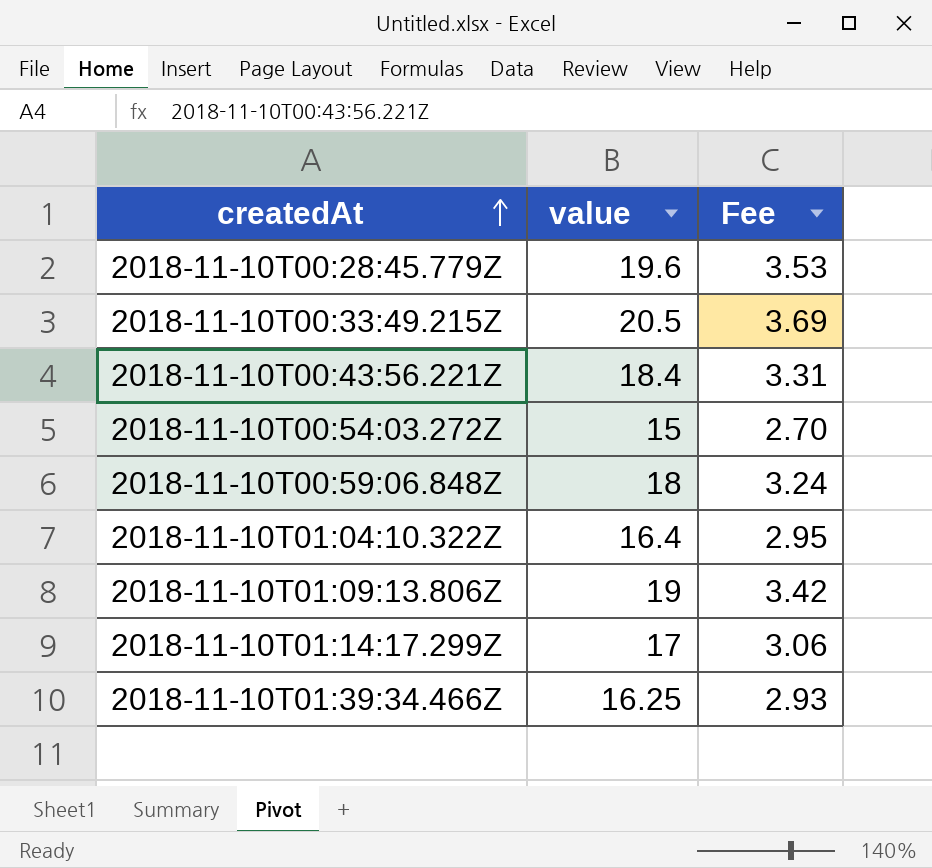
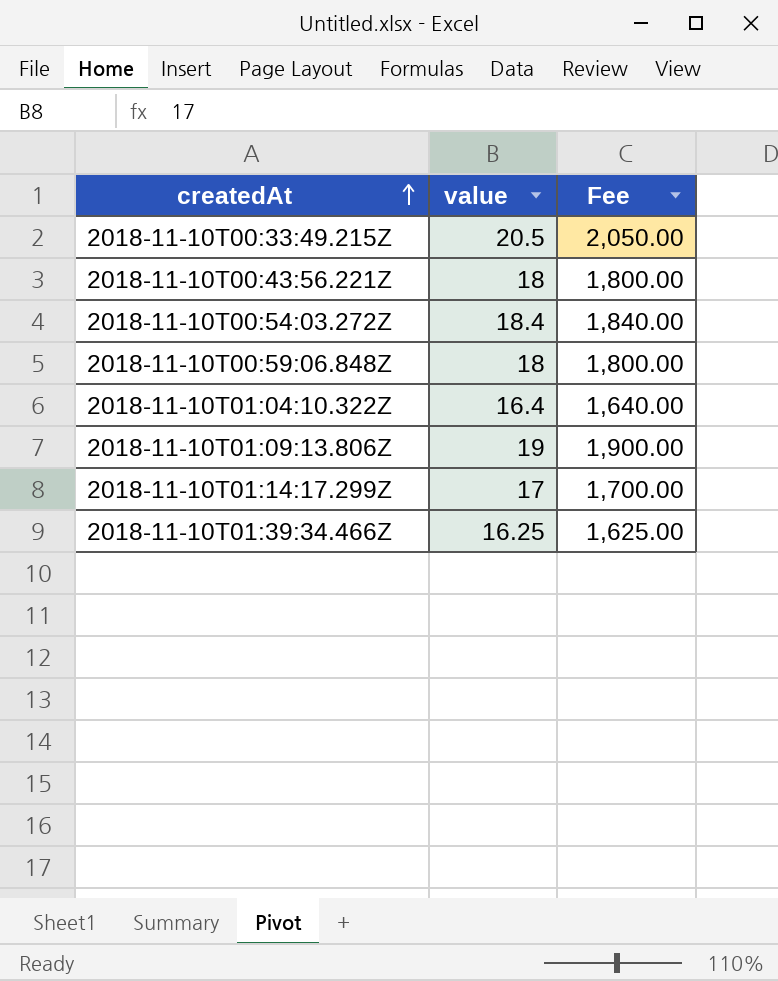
column Fee | formula: [value] * 0.18 -> [value] * 100
row 2018-11-10T00:28:45.779Z: 19.6 | 3.53 -> none
2018-11-10T00:43:56.221Z | value: 18.4 -> 18
2018-11-10T00:54:03.272Z | value: 15 -> 18.4

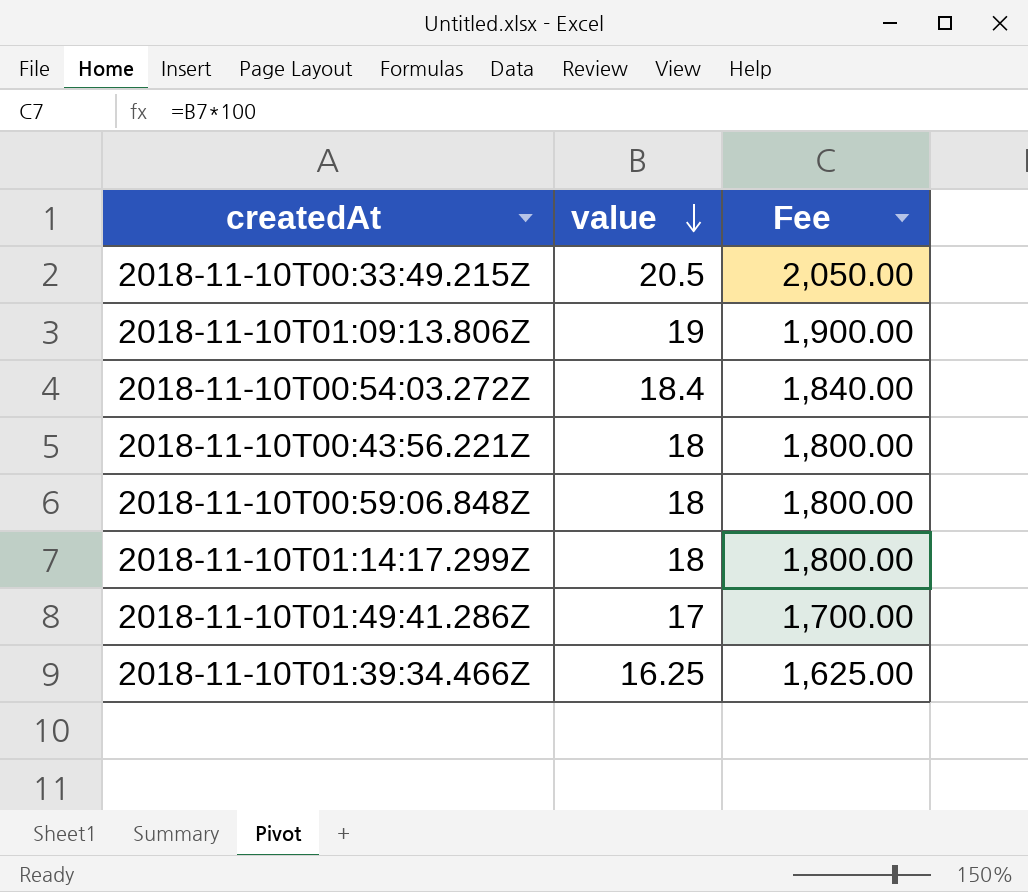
row order: createdAt ascending -> value descending
row 2018-11-10T01:04:10.322Z: 16.4 | 1,640.00 -> none
2018-11-10T01:14:17.299Z | value: 17 -> 18
2018-11-10T01:14:17.299Z | Fee: 1,700.00 -> 1,800.00
row 2018-11-10T01:49:41.286Z: none -> 17 | 1,700.00

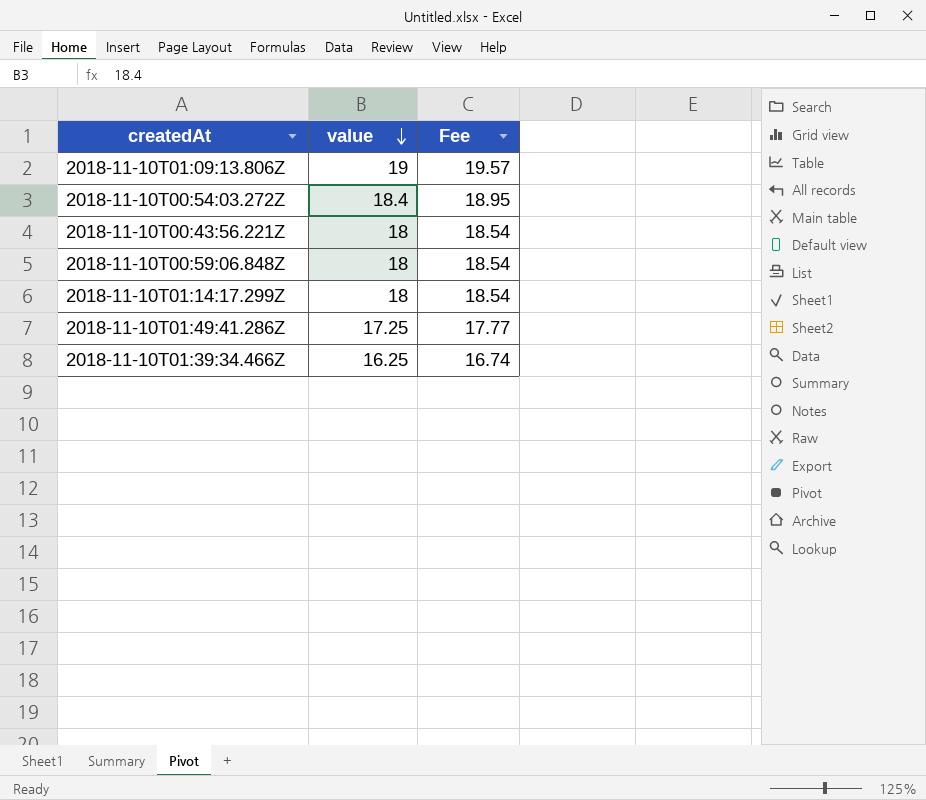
column Fee | formula: [value] * 100 -> [value] * 1.03
row 2018-11-10T00:33:49.215Z: 20.5 | 2,050.00 -> none
2018-11-10T01:49:41.286Z | value: 17 -> 17.25

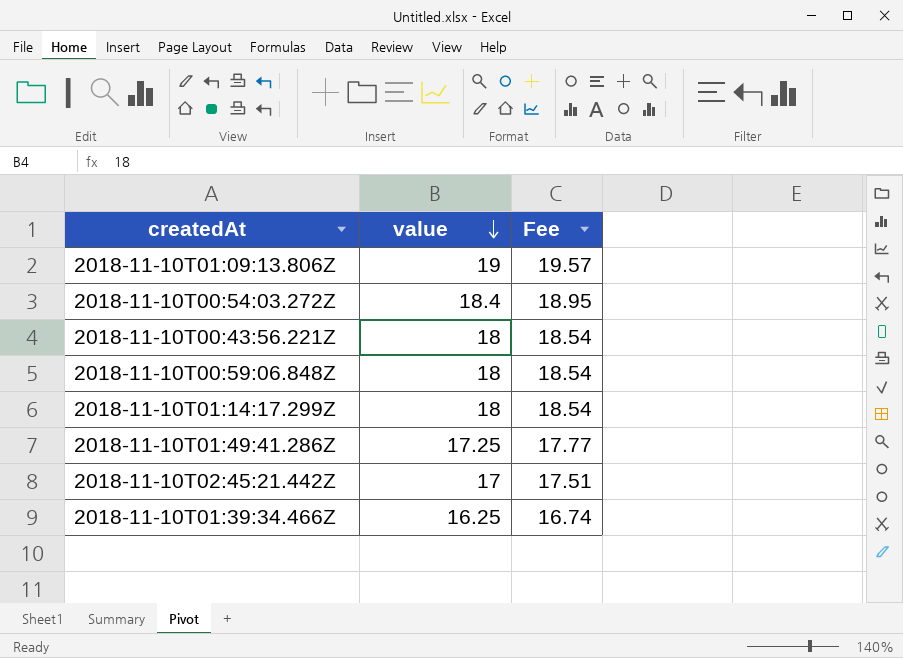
row 2018-11-10T02:45:21.442Z: none -> 17 | 17.51

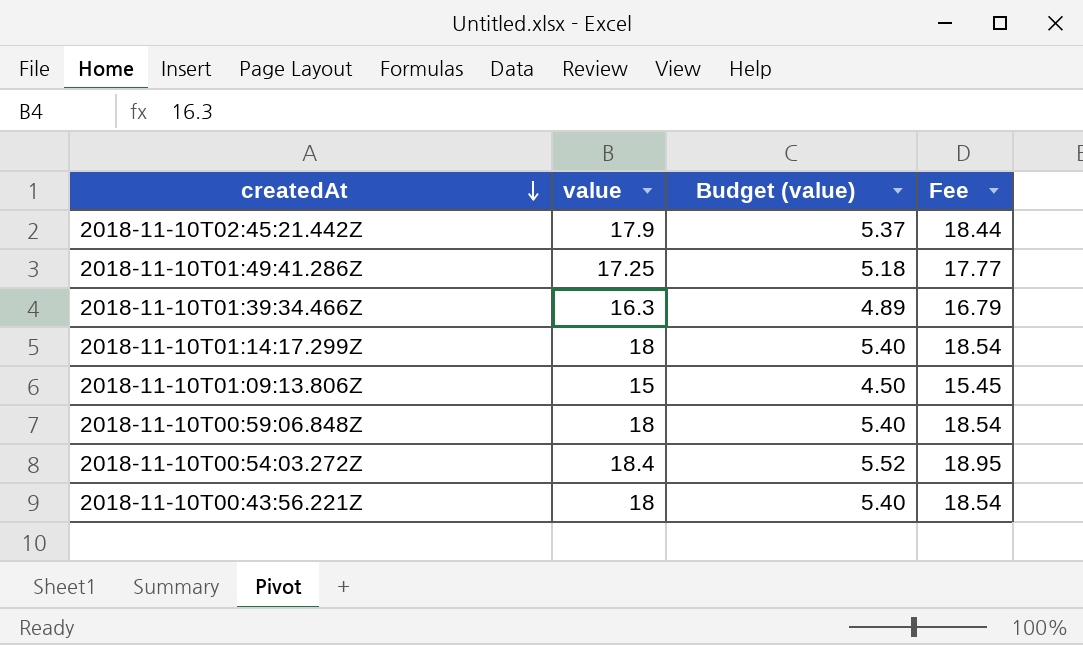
row order: value descending -> createdAt descending
column Budget (value) | formula: none -> [value] * 0.3
2018-11-10T02:45:21.442Z | value: 17 -> 17.9
2018-11-10T02:45:21.442Z | Fee: 17.51 -> 18.44
2018-11-10T01:39:34.466Z | value: 16.25 -> 16.3
2018-11-10T01:39:34.466Z | Fee: 16.74 -> 16.79
2018-11-10T01:09:13.806Z | value: 19 -> 15
2018-11-10T01:09:13.806Z | Fee: 19.57 -> 15.45

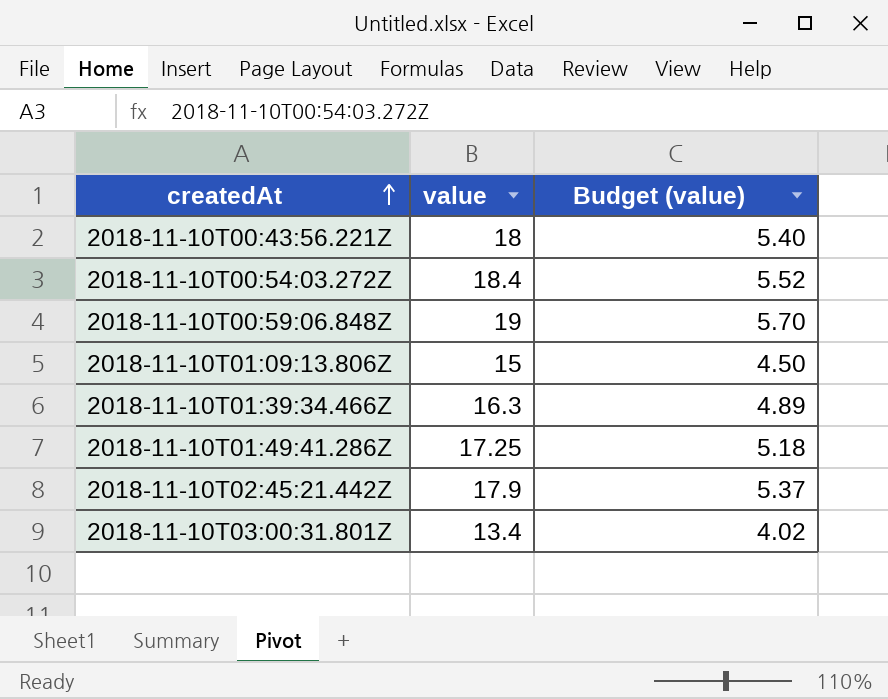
row order: createdAt descending -> createdAt ascending
column Fee | formula: [value] * 1.03 -> none
row 2018-11-10T01:14:17.299Z: 18 | 5.40 | 18.54 -> none
2018-11-10T00:59:06.848Z | value: 18 -> 19
2018-11-10T00:59:06.848Z | Budget (value): 5.40 -> 5.70
row 2018-11-10T03:00:31.801Z: none -> 13.4 | 4.02

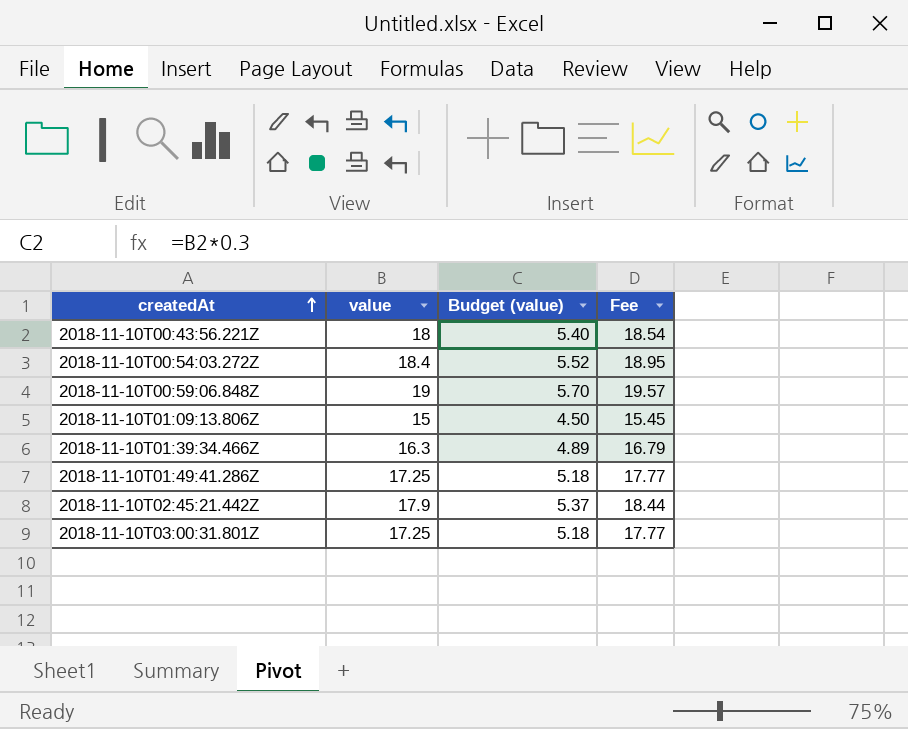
column Fee | formula: none -> [value] * 1.03
2018-11-10T03:00:31.801Z | value: 13.4 -> 17.25
2018-11-10T03:00:31.801Z | Budget (value): 4.02 -> 5.18

